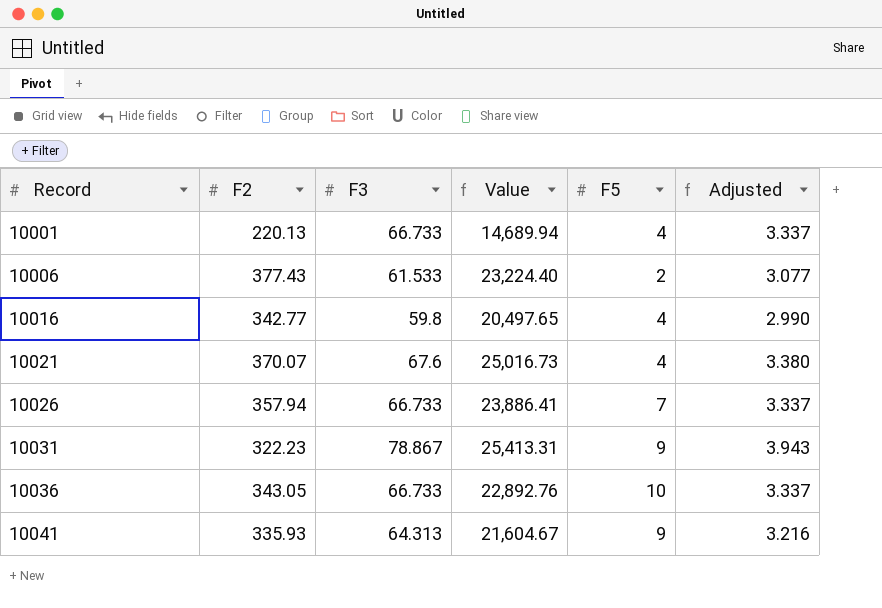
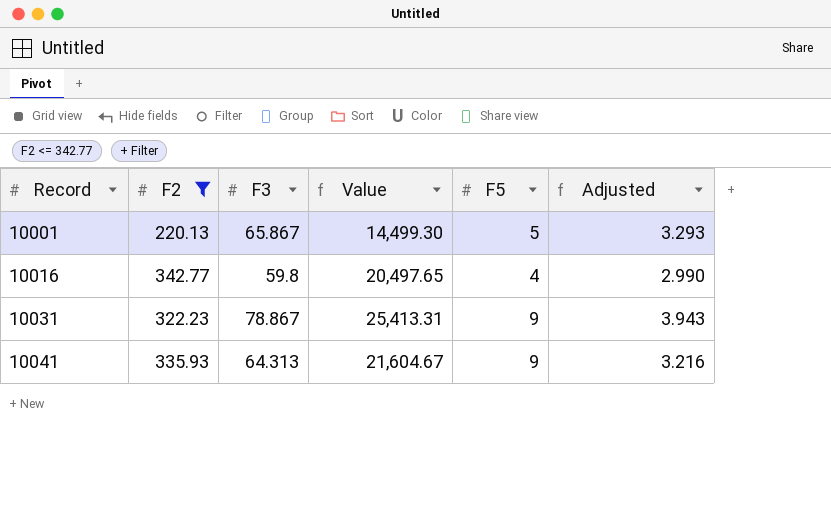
filter: none -> F2 <= 342.77
10001 | F3: 66.733 -> 65.867
10001 | Value: 14,689.94 -> 14,499.30
10001 | F5: 4 -> 5
10001 | Adjusted: 3.337 -> 3.293

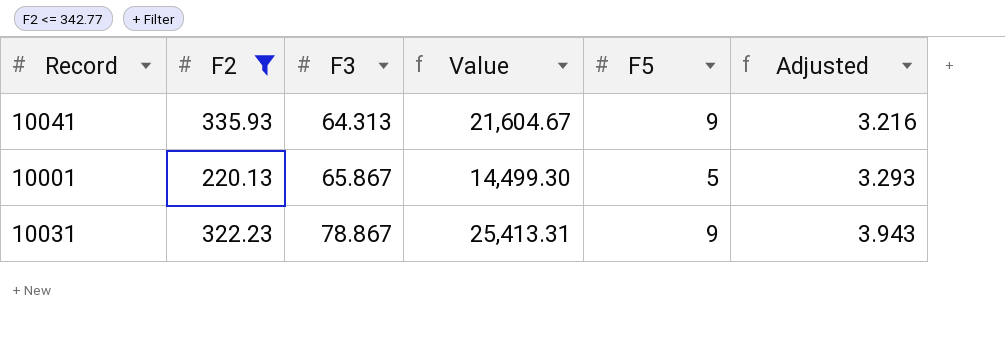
row order: Record ascending -> F3 ascending
row 10016: 342.77 | 59.8 | 20,497.65 | 4 | 2.990 -> none

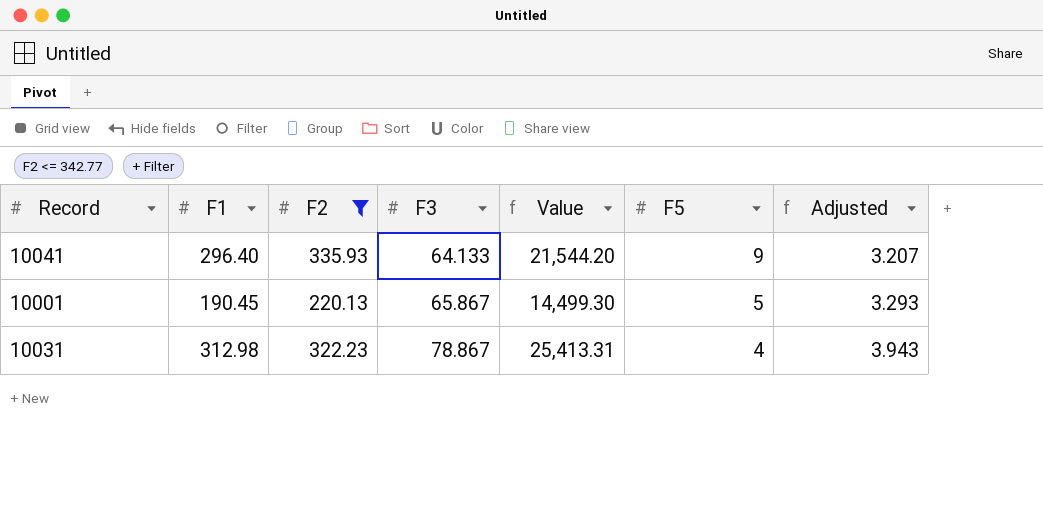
column F1 | position: none -> 2
10041 | F3: 64.313 -> 64.133
10041 | Value: 21,604.67 -> 21,544.20
10041 | Adjusted: 3.216 -> 3.207
10031 | F5: 9 -> 4

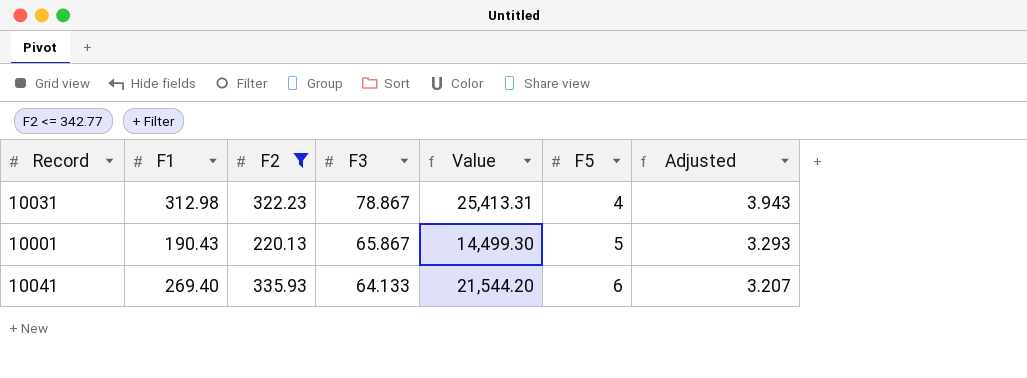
row order: F3 ascending -> F3 descending
10001 | F1: 190.45 -> 190.43
10041 | F1: 296.40 -> 269.40
10041 | F5: 9 -> 6

